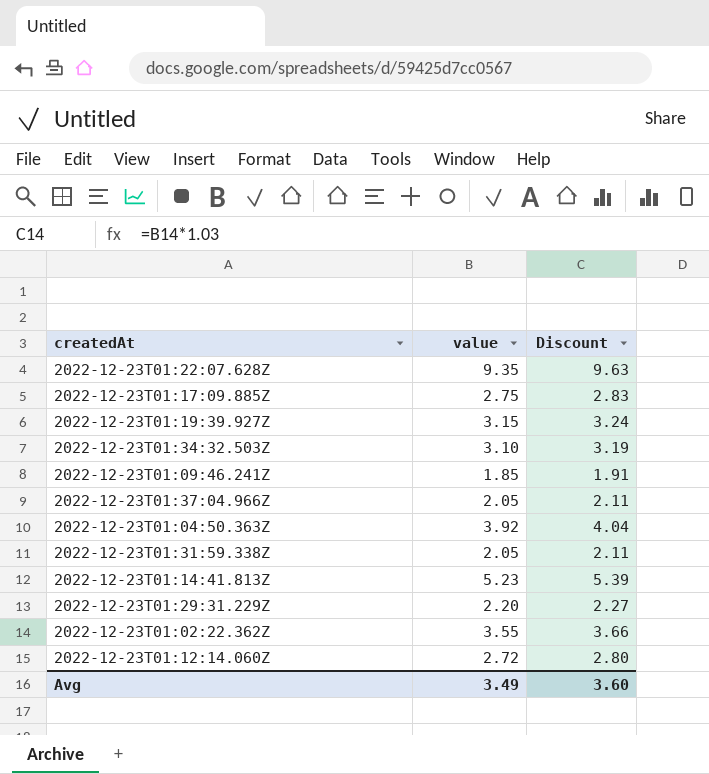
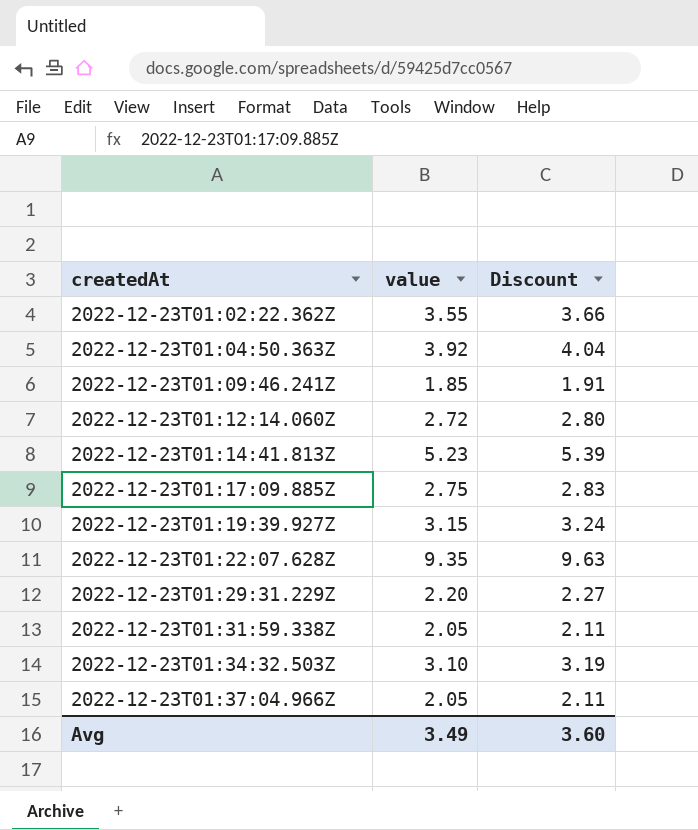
row order: none -> createdAt ascending

